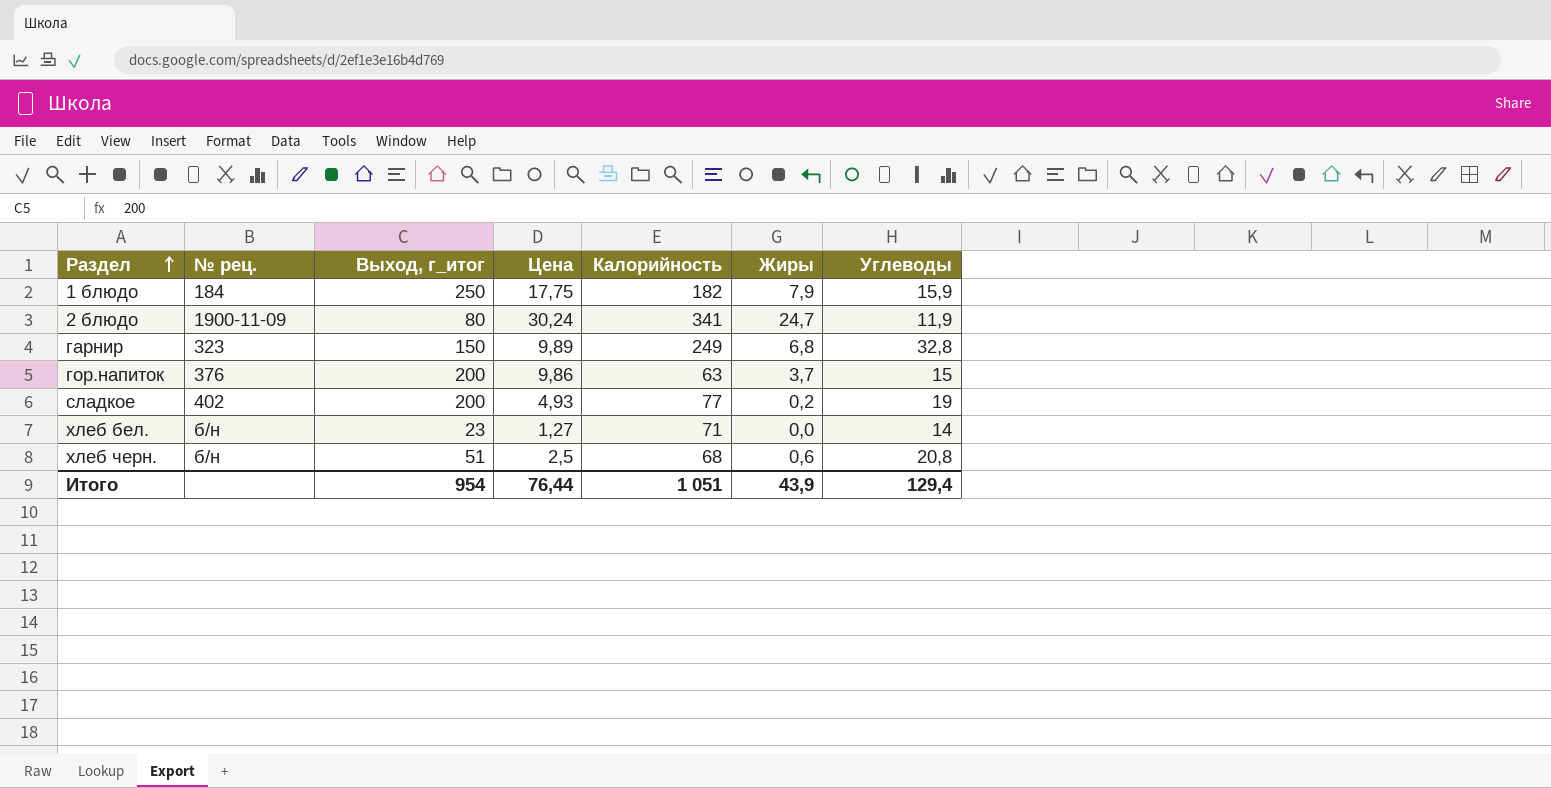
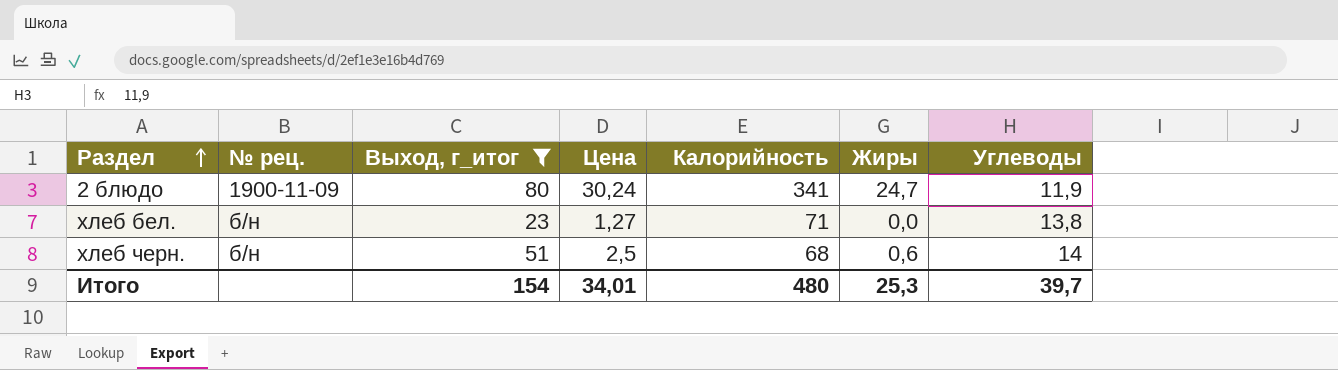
filter: none -> Выход, г_итог <= 80
хлеб бел. | Углеводы: 14 -> 13,8
хлеб черн. | Углеводы: 20,8 -> 14
Итого | Выход, г_итог: 954 -> 154
Итого | Цена: 76,44 -> 34,01
Итого | Калорийность: 1 051 -> 480
Итого | Жиры: 43,9 -> 25,3
Итого | Углеводы: 129,4 -> 39,7

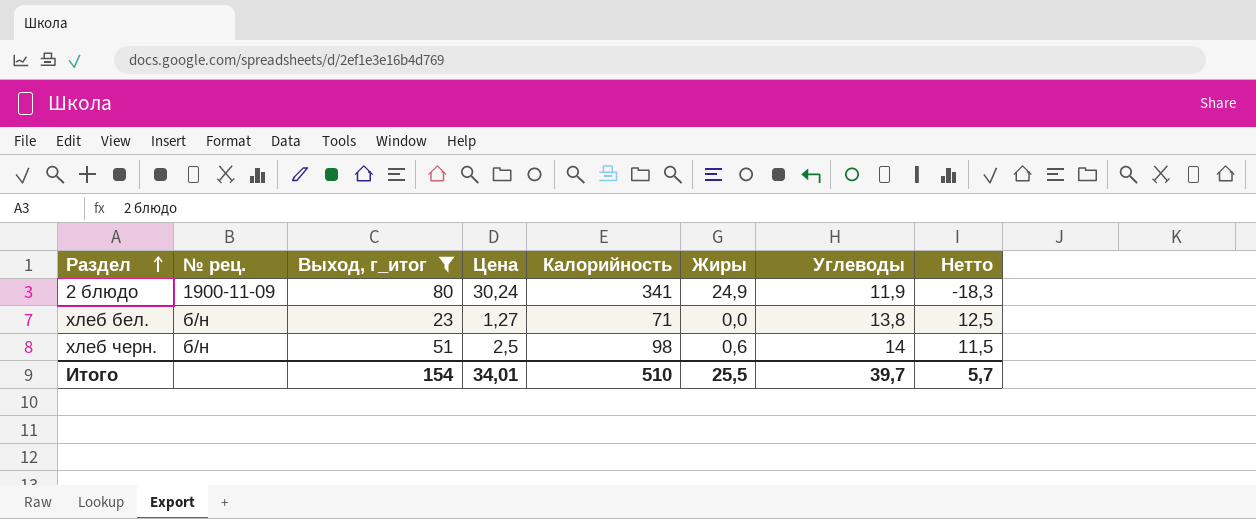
column Нетто | formula: none -> [Углеводы] - [Цена]
2 блюдо | Жиры: 24,7 -> 24,9
хлеб черн. | Калорийность: 68 -> 98
Итого | Калорийность: 480 -> 510
Итого | Жиры: 25,3 -> 25,5

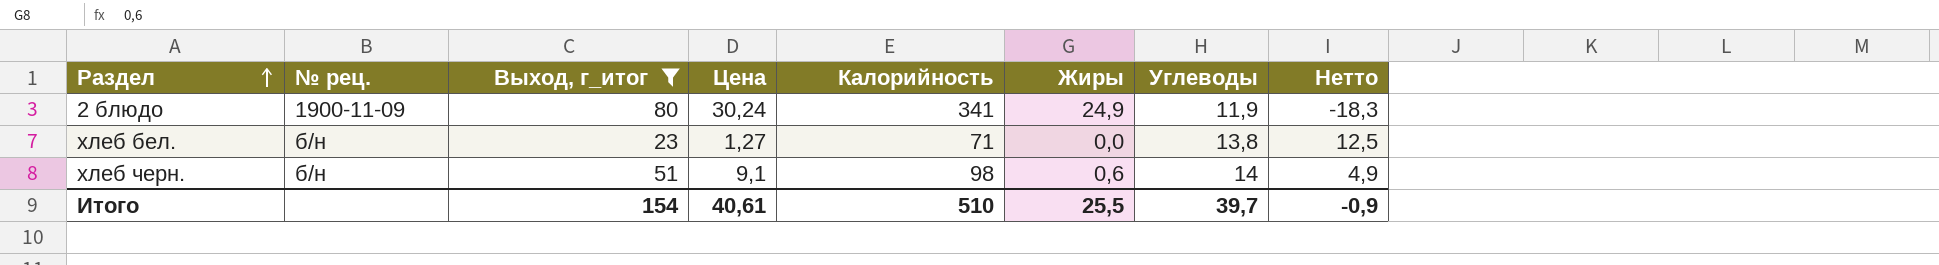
хлеб черн. | Цена: 2,5 -> 9,1
хлеб черн. | Нетто: 11,5 -> 4,9
Итого | Цена: 34,01 -> 40,61
Итого | Нетто: 5,7 -> -0,9

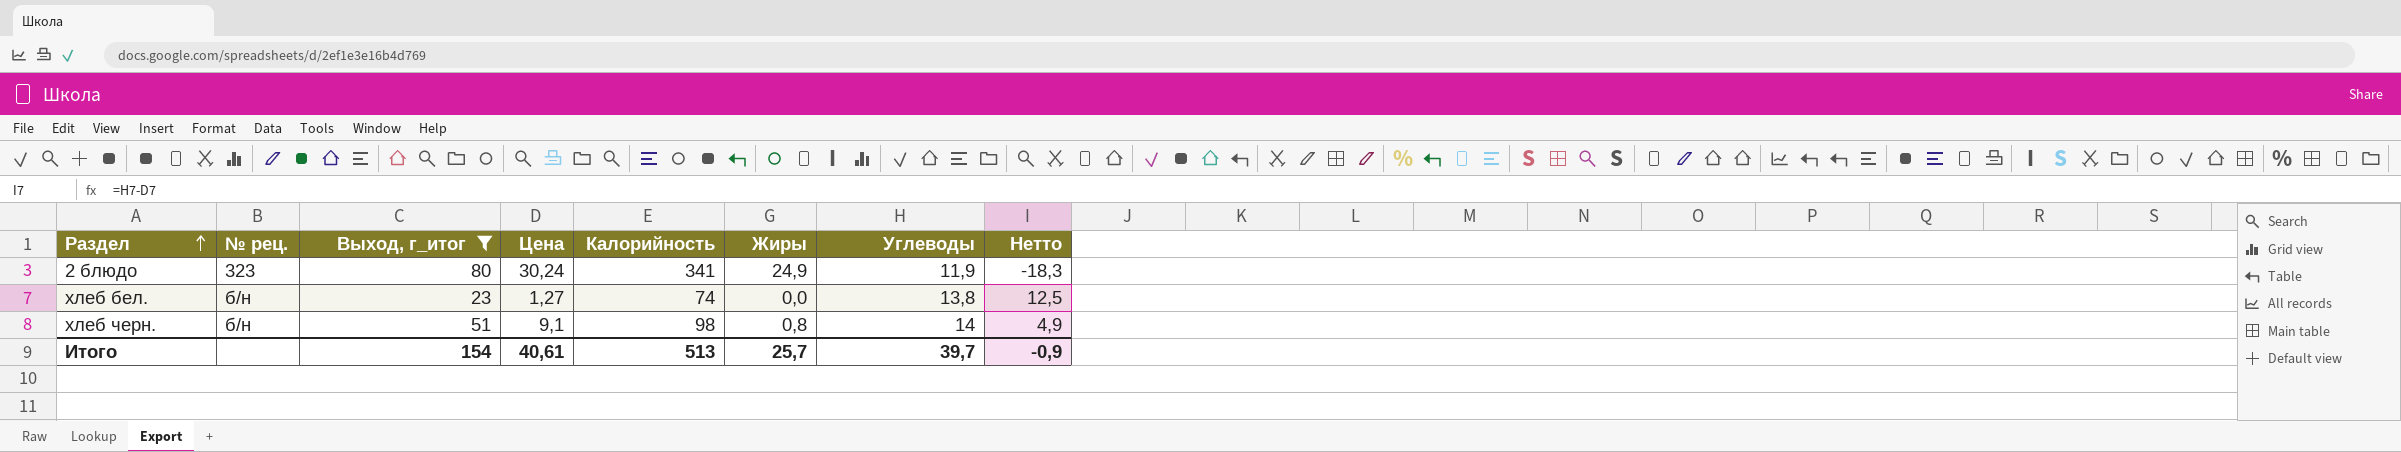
2 блюдо | № рец.: 1900-11-09 -> 323
хлеб бел. | Калорийность: 71 -> 74
хлеб черн. | Жиры: 0,6 -> 0,8
Итого | Калорийность: 510 -> 513
Итого | Жиры: 25,5 -> 25,7

